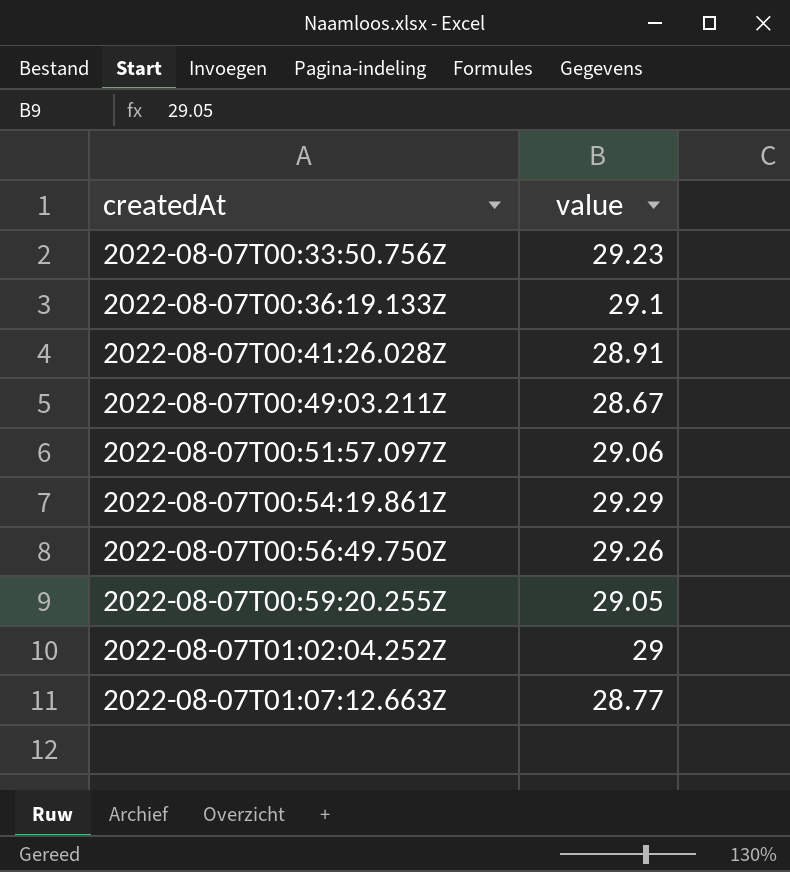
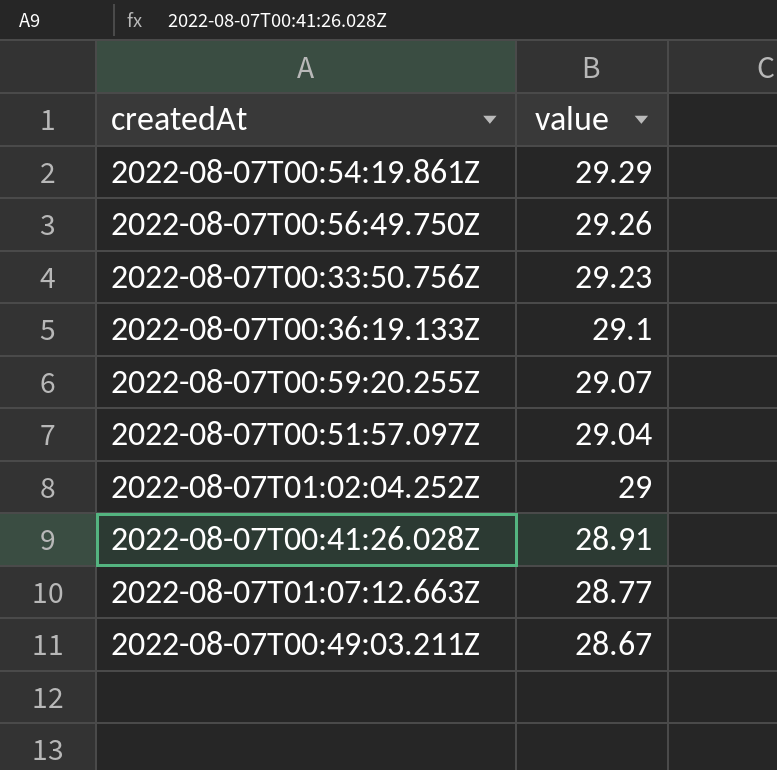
row order: createdAt ascending -> value descending
2022-08-07T00:59:20.255Z | value: 29.05 -> 29.07
2022-08-07T00:51:57.097Z | value: 29.06 -> 29.04

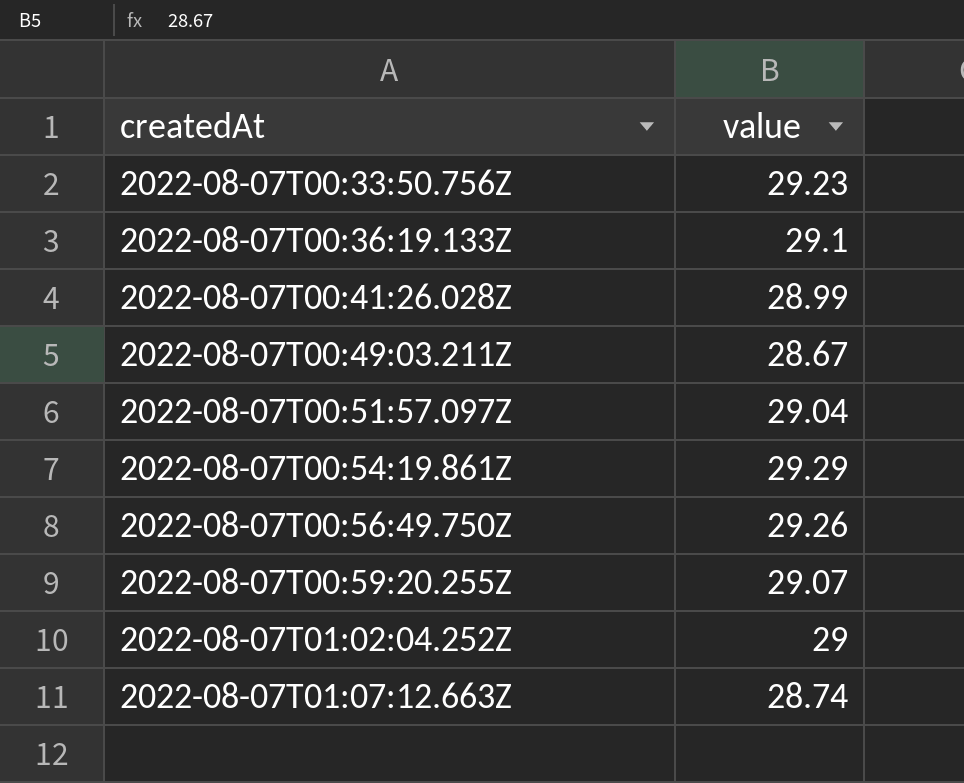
row order: value descending -> createdAt ascending
2022-08-07T00:41:26.028Z | value: 28.91 -> 28.99
2022-08-07T01:07:12.663Z | value: 28.77 -> 28.74

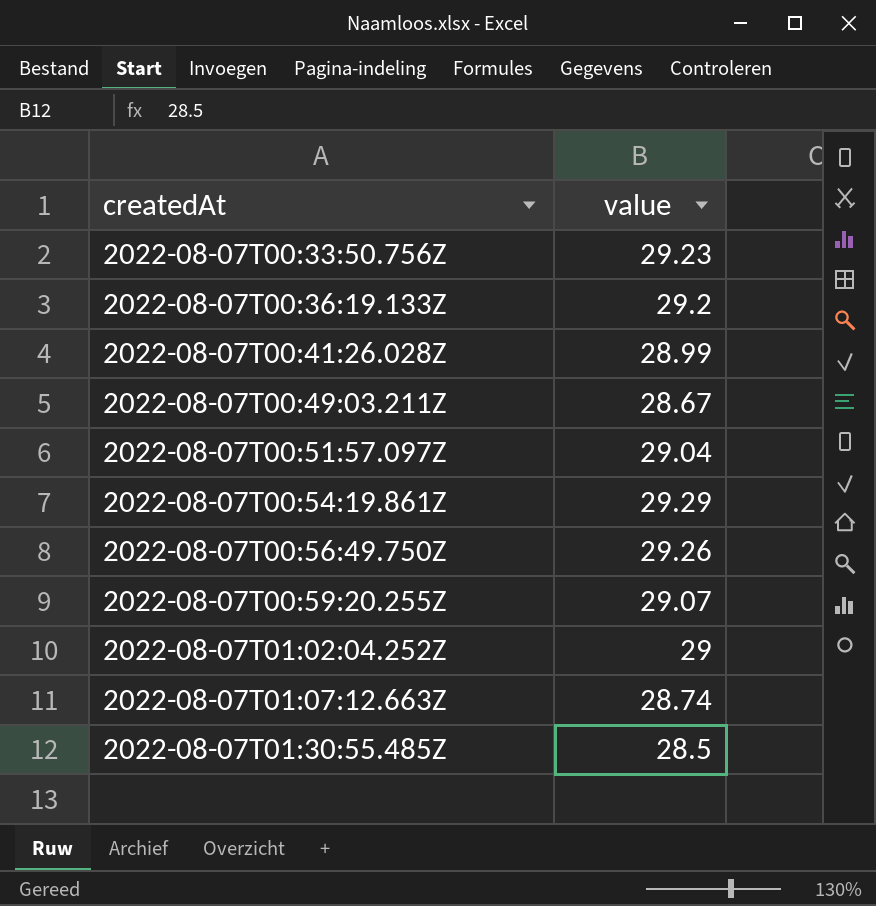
2022-08-07T00:36:19.133Z | value: 29.1 -> 29.2
row 2022-08-07T01:30:55.485Z: none -> 28.5

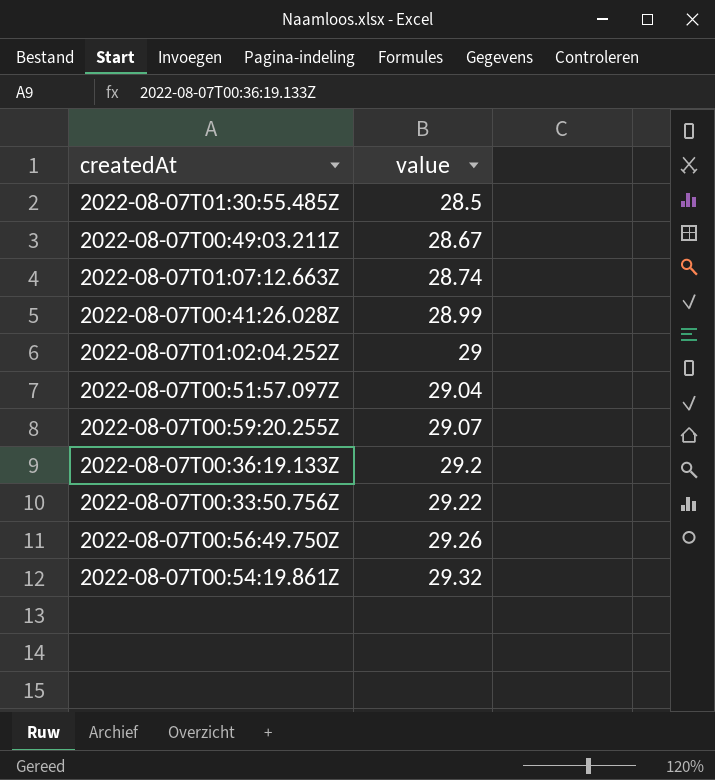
row order: createdAt ascending -> value ascending
2022-08-07T00:33:50.756Z | value: 29.23 -> 29.22
2022-08-07T00:54:19.861Z | value: 29.29 -> 29.32

